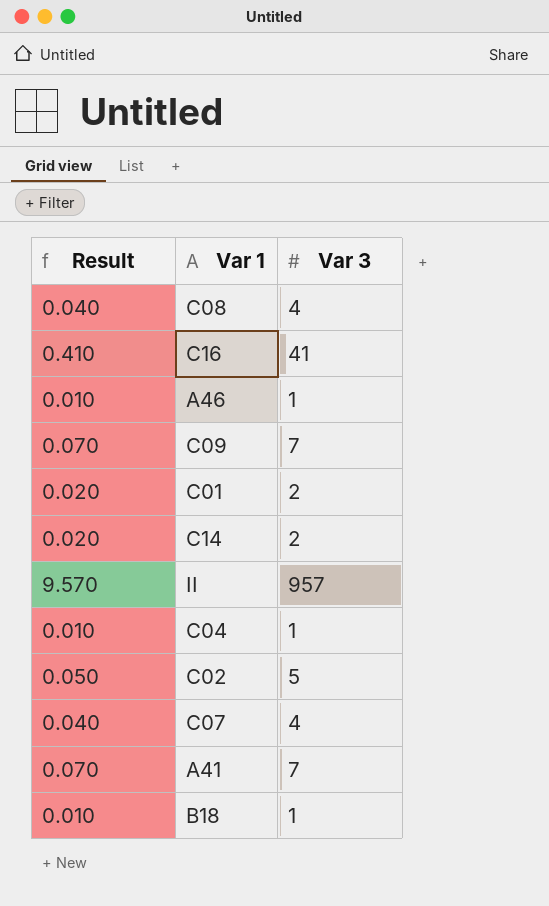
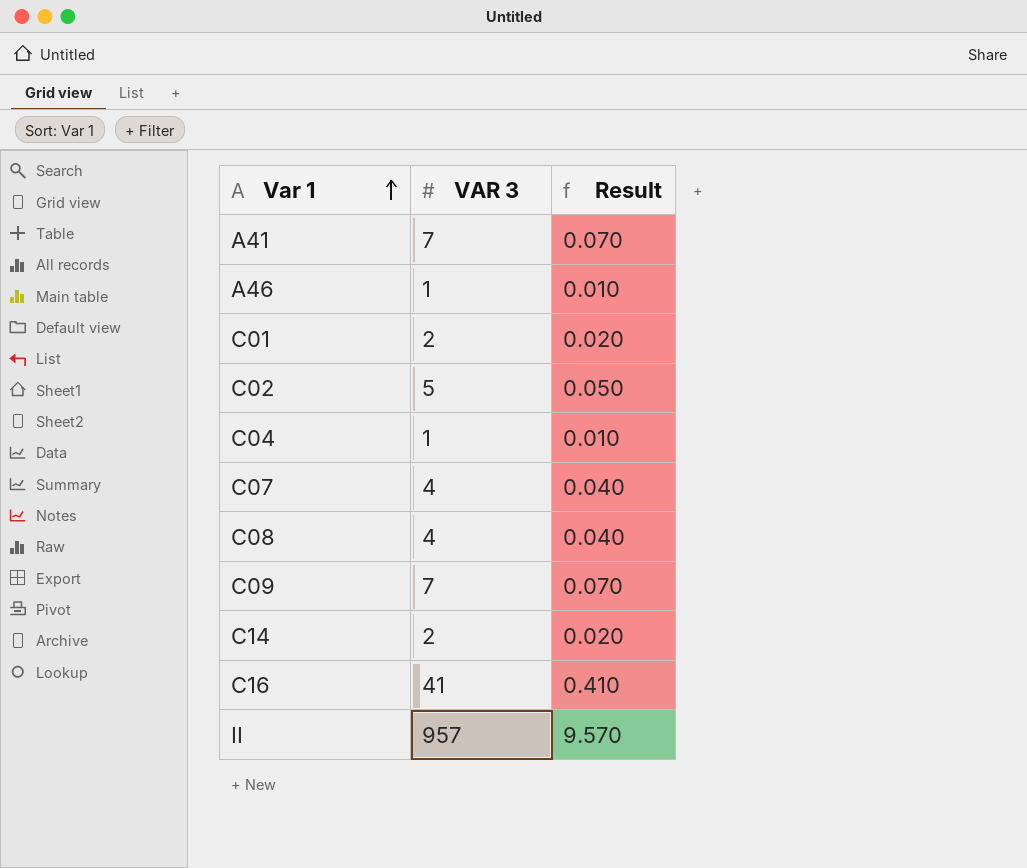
row order: none -> Var 1 ascending
column name: Var 3 -> VAR 3
column Result | position: 1 -> 3
row B18: 0.010 | 1 -> none

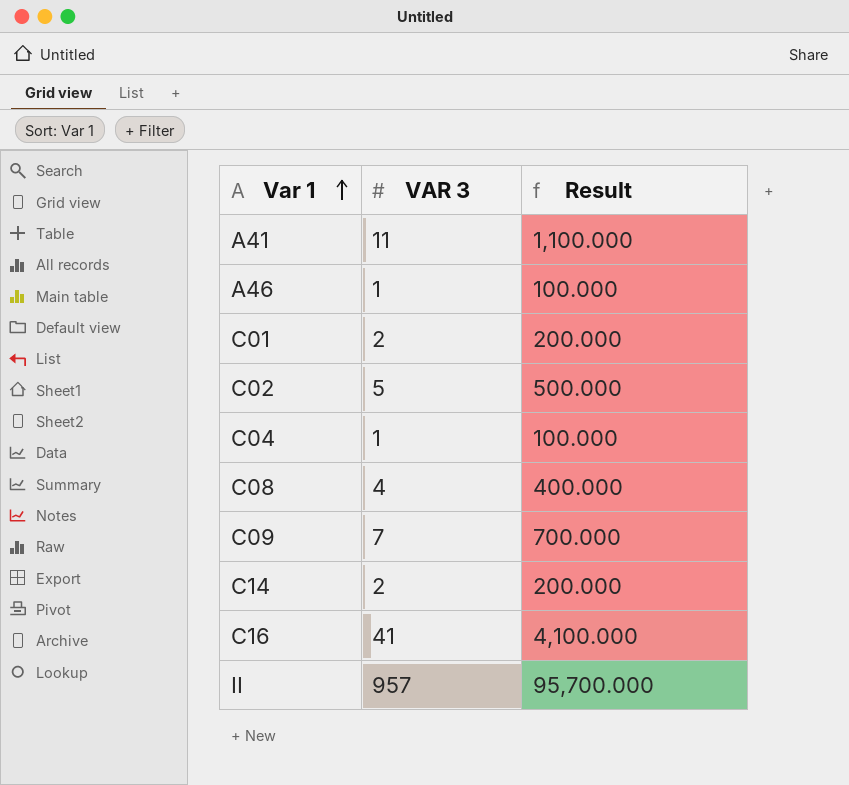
column Result | formula: [VAR 3] * 0.01 -> [VAR 3] * 100
row C07: 4 | 0.040 -> none
A41 | VAR 3: 7 -> 11

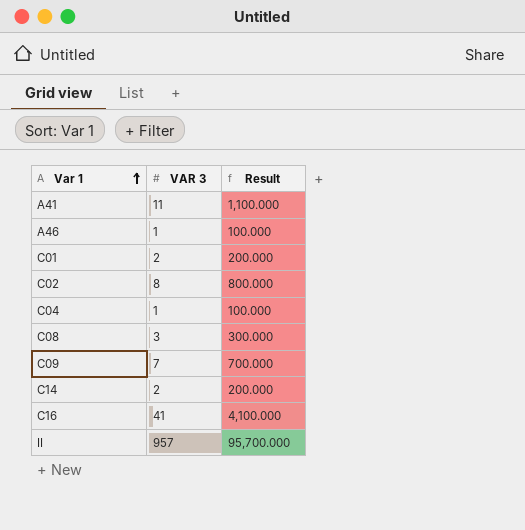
C02 | VAR 3: 5 -> 8
C02 | Result: 500.000 -> 800.000
C08 | VAR 3: 4 -> 3
C08 | Result: 400.000 -> 300.000

